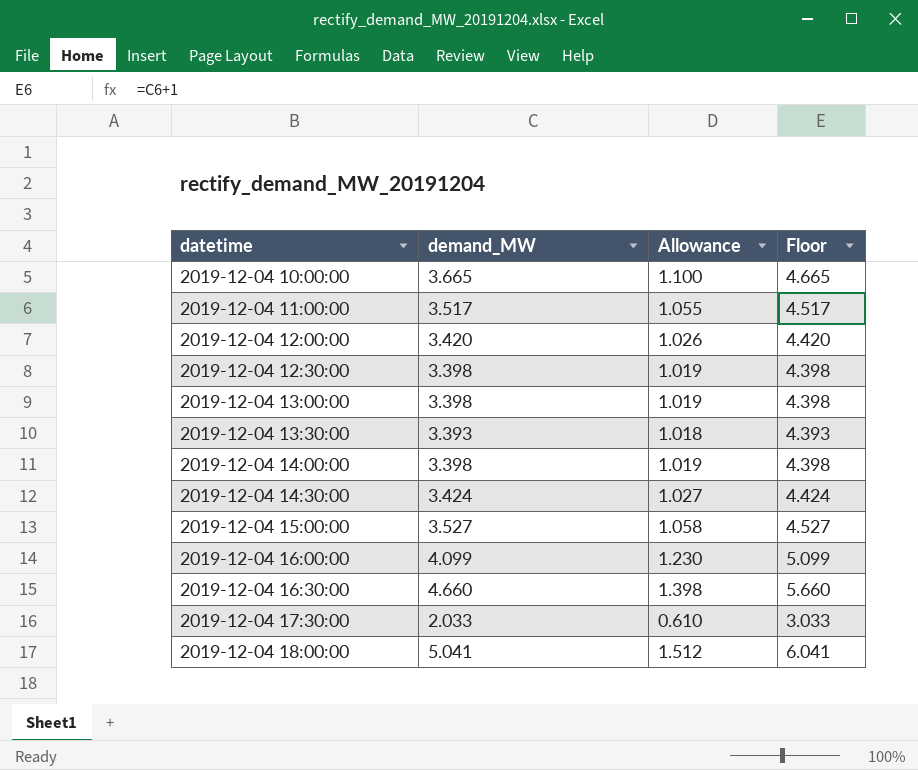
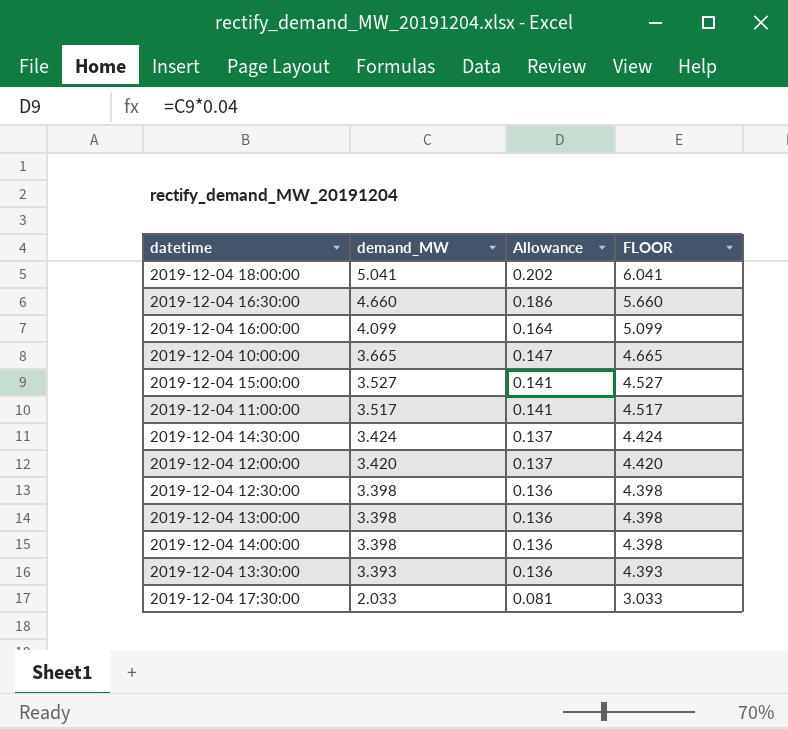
row order: datetime ascending -> demand_MW descending
column Allowance | formula: [demand_MW] * 0.3 -> [demand_MW] * 0.04
column name: Floor -> FLOOR

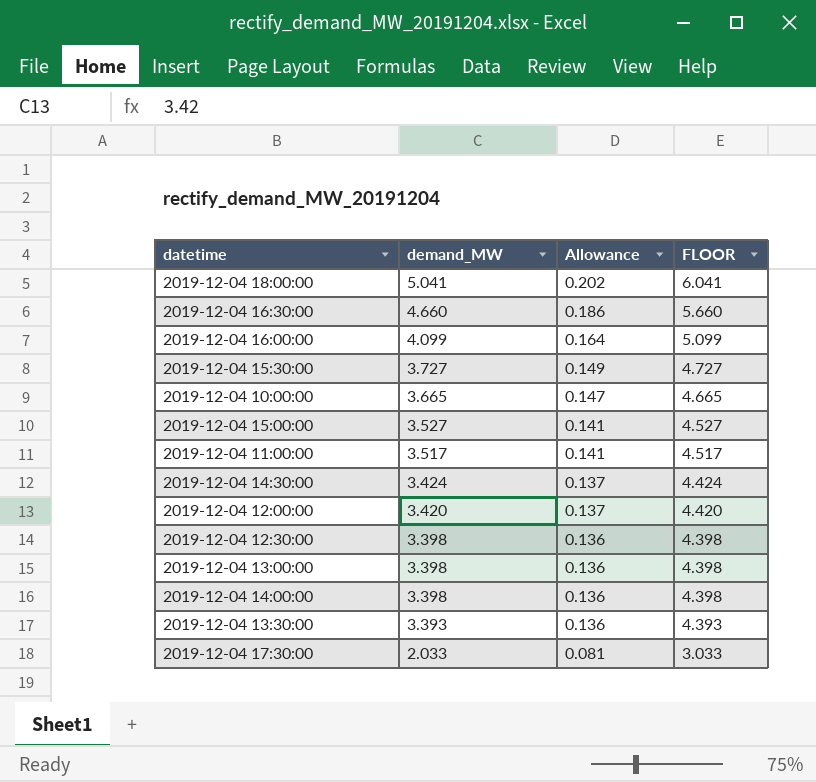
row 2019-12-04 15:30:00: none -> 3.727 | 0.149 | 4.727

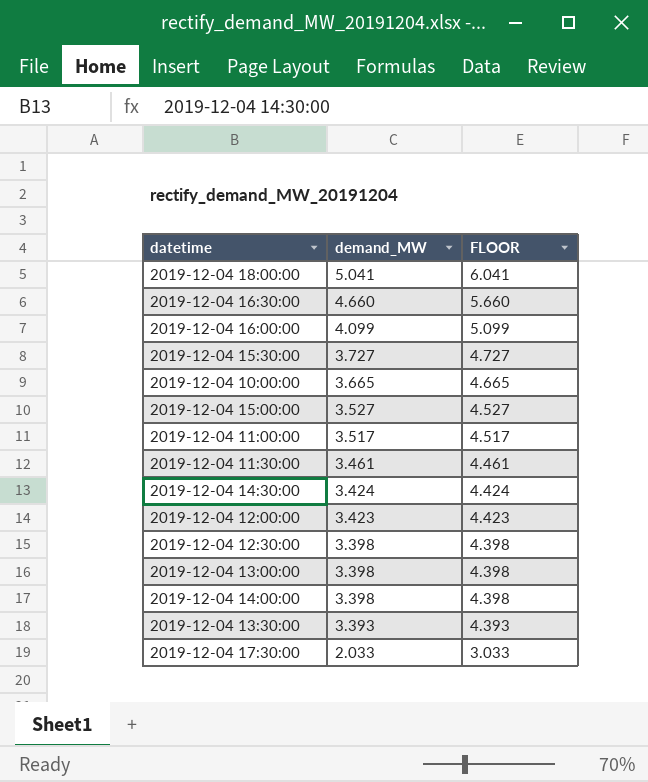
column Allowance | formula: [demand_MW] * 0.04 -> none
row 2019-12-04 11:30:00: none -> 3.461 | 4.461
2019-12-04 12:00:00 | demand_MW: 3.420 -> 3.423
2019-12-04 12:00:00 | FLOOR: 4.420 -> 4.423

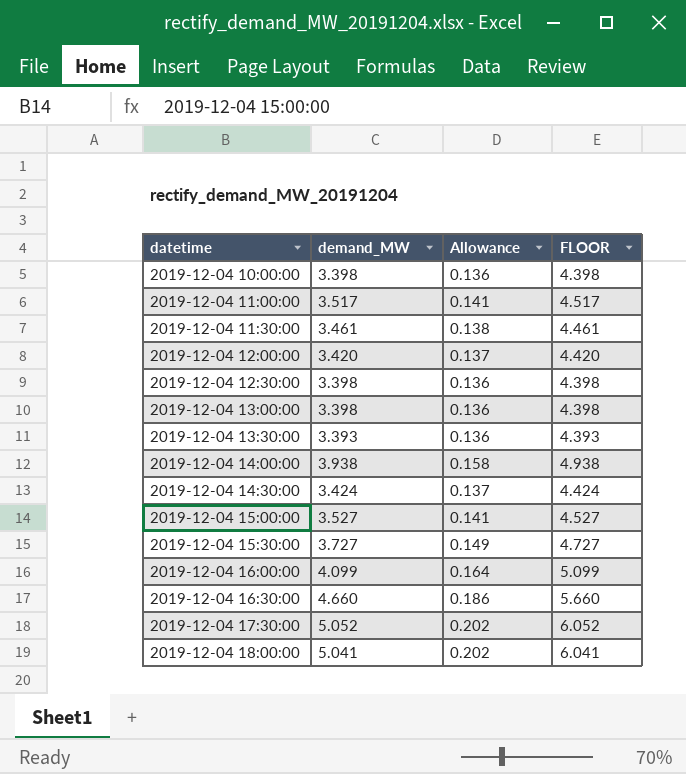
row order: demand_MW descending -> datetime ascending
column Allowance | formula: none -> [demand_MW] * 0.04
2019-12-04 10:00:00 | demand_MW: 3.665 -> 3.398
2019-12-04 10:00:00 | FLOOR: 4.665 -> 4.398
2019-12-04 12:00:00 | demand_MW: 3.423 -> 3.420
2019-12-04 12:00:00 | FLOOR: 4.423 -> 4.420
2019-12-04 14:00:00 | demand_MW: 3.398 -> 3.938
2019-12-04 14:00:00 | FLOOR: 4.398 -> 4.938
2019-12-04 17:30:00 | demand_MW: 2.033 -> 5.052
2019-12-04 17:30:00 | FLOOR: 3.033 -> 6.052

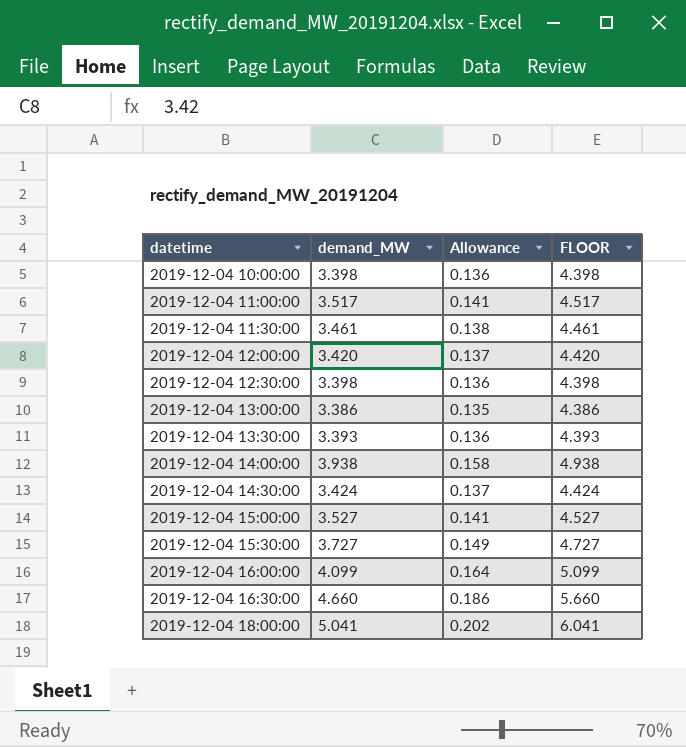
row 2019-12-04 17:30:00: 5.052 | 0.202 | 6.052 -> none
2019-12-04 13:00:00 | demand_MW: 3.398 -> 3.386
2019-12-04 13:00:00 | Allowance: 0.136 -> 0.135
2019-12-04 13:00:00 | FLOOR: 4.398 -> 4.386

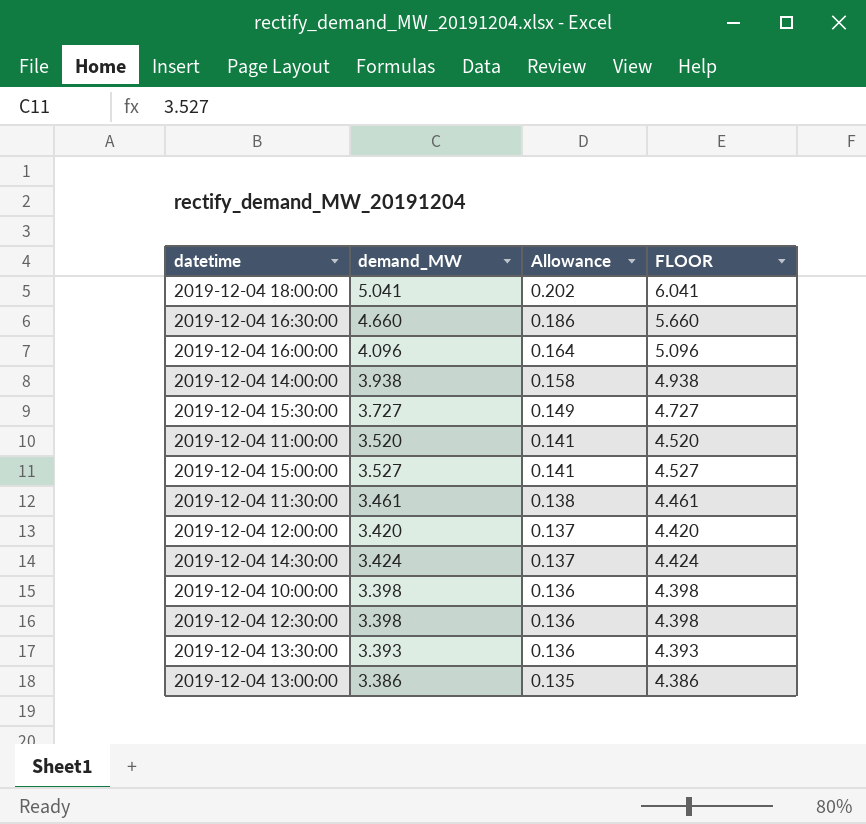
row order: datetime ascending -> Allowance descending
2019-12-04 16:00:00 | demand_MW: 4.099 -> 4.096
2019-12-04 16:00:00 | FLOOR: 5.099 -> 5.096
2019-12-04 11:00:00 | demand_MW: 3.517 -> 3.520
2019-12-04 11:00:00 | FLOOR: 4.517 -> 4.520

